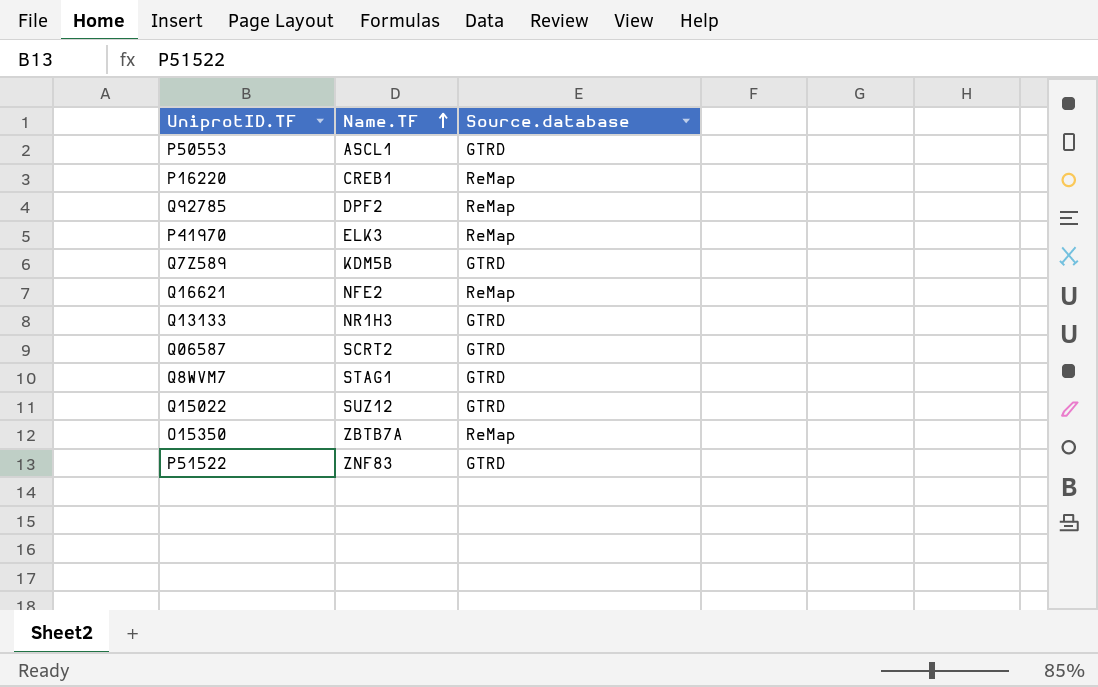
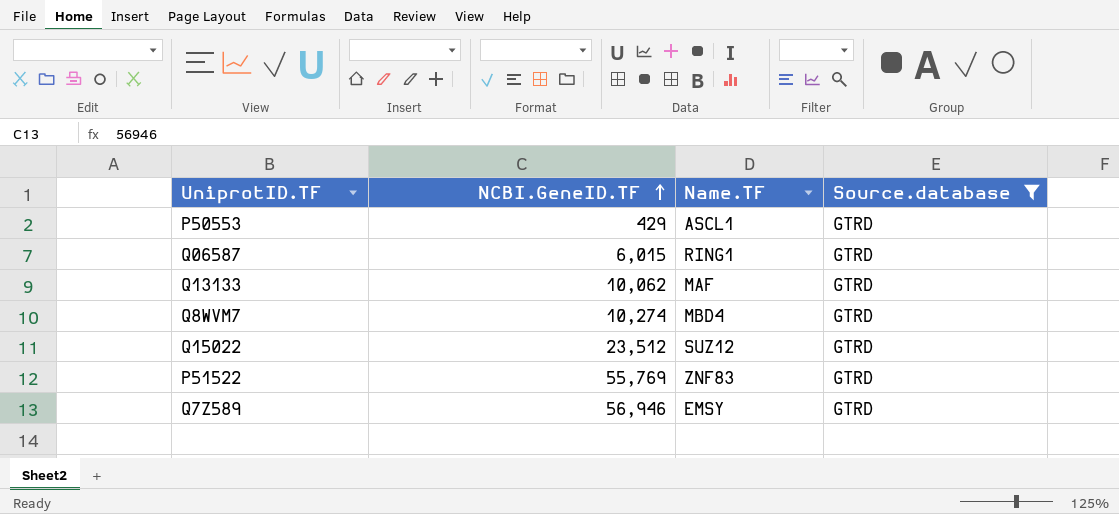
filter: none -> Source.database = GTRD
row order: Name.TF ascending -> NCBI.GeneID.TF ascending
column NCBI.GeneID.TF | position: none -> 2
Q06587 | Name.TF: SCRT2 -> RING1
Q13133 | Name.TF: NR1H3 -> MAF
Q8WVM7 | Name.TF: STAG1 -> MBD4
Q7Z589 | Name.TF: KDM5B -> EMSY

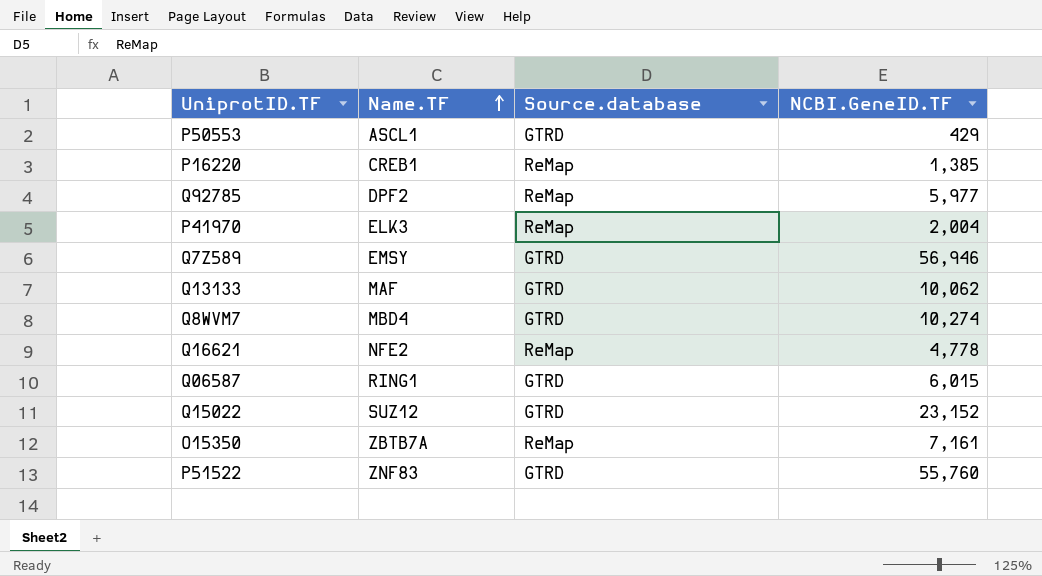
filter: Source.database = GTRD -> none
row order: NCBI.GeneID.TF ascending -> Name.TF ascending
column NCBI.GeneID.TF | position: 2 -> 4
Q15022 | NCBI.GeneID.TF: 23,512 -> 23,152
P51522 | NCBI.GeneID.TF: 55,769 -> 55,760

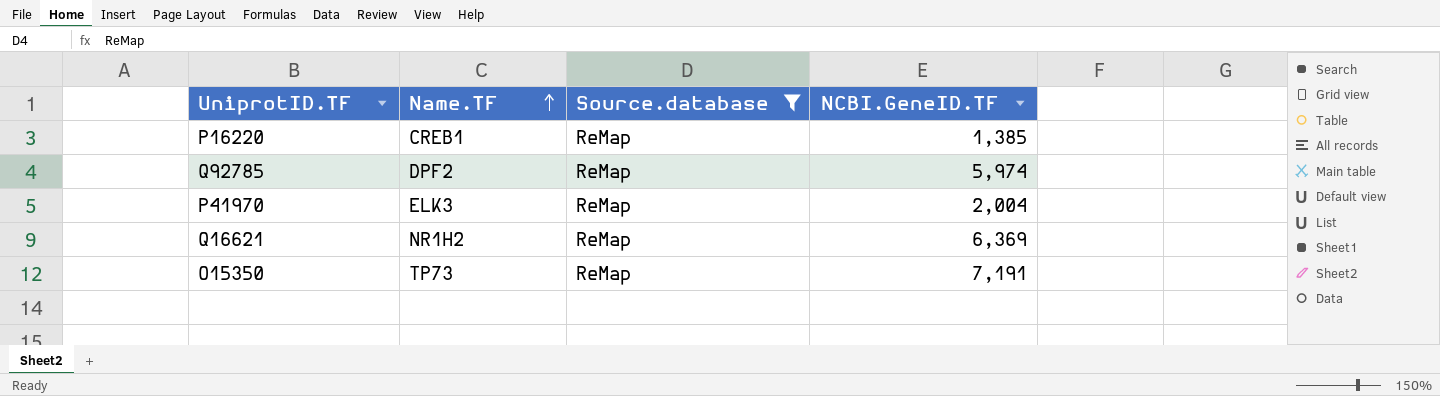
filter: none -> Source.database = ReMap
Q92785 | NCBI.GeneID.TF: 5,977 -> 5,974
Q16621 | Name.TF: NFE2 -> NR1H2
Q16621 | NCBI.GeneID.TF: 4,778 -> 6,369
O15350 | Name.TF: ZBTB7A -> TP73
O15350 | NCBI.GeneID.TF: 7,161 -> 7,191

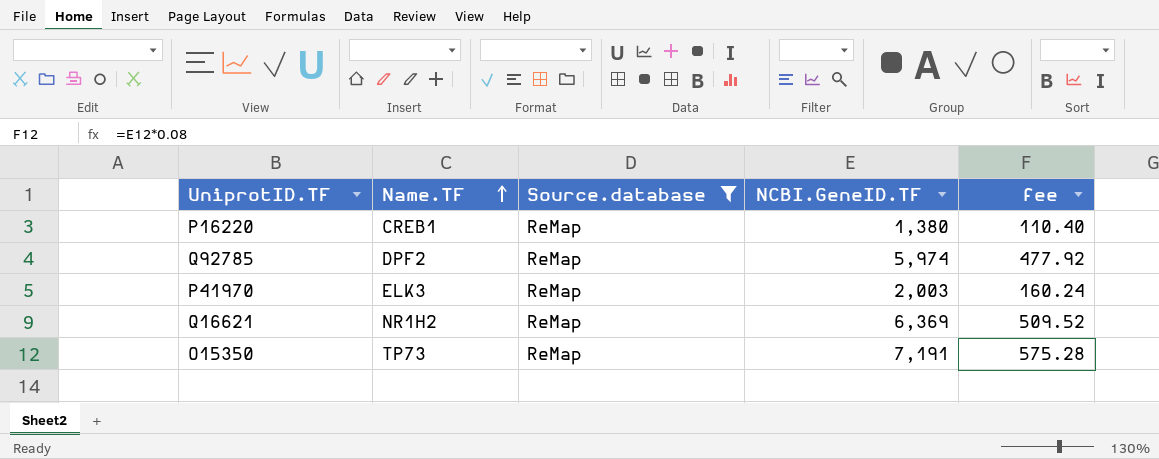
column fee | formula: none -> [NCBI.GeneID.TF] * 0.08
P16220 | NCBI.GeneID.TF: 1,385 -> 1,380
P41970 | NCBI.GeneID.TF: 2,004 -> 2,003

